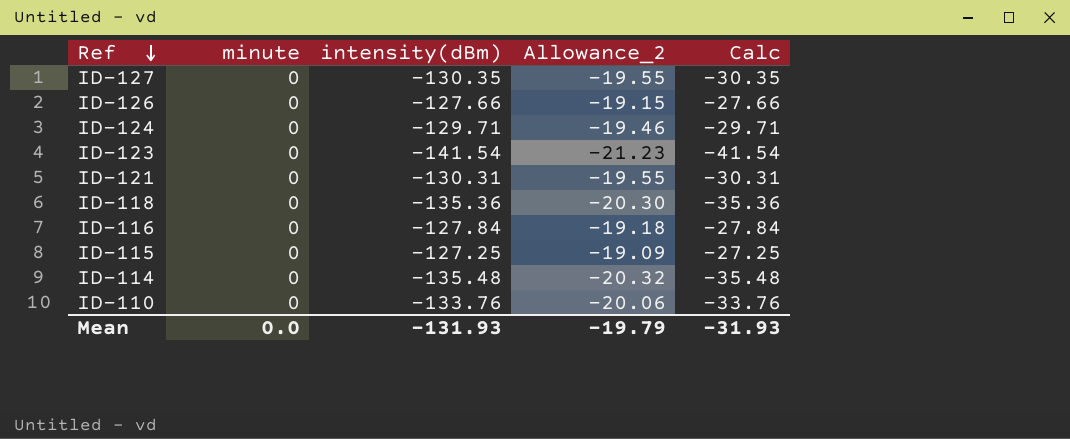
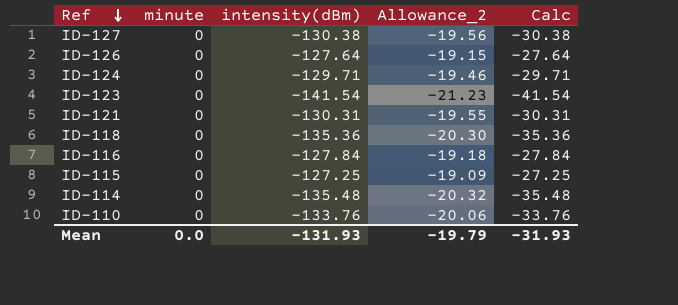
ID-127 | intensity(dBm): -130.35 -> -130.38
ID-127 | Allowance_2: -19.55 -> -19.56
ID-127 | Calc: -30.35 -> -30.38
ID-126 | intensity(dBm): -127.66 -> -127.64
ID-126 | Calc: -27.66 -> -27.64

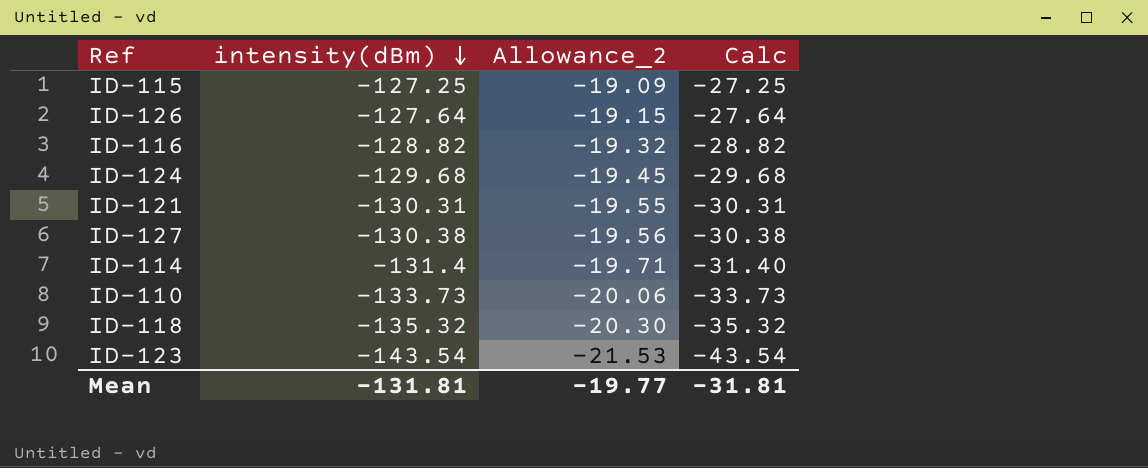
row order: Ref descending -> intensity(dBm) descending
column minute | position: 2 -> none
ID-116 | intensity(dBm): -127.84 -> -128.82
ID-116 | Allowance_2: -19.18 -> -19.32
ID-116 | Calc: -27.84 -> -28.82
ID-124 | intensity(dBm): -129.71 -> -129.68
ID-124 | Allowance_2: -19.46 -> -19.45
ID-124 | Calc: -29.71 -> -29.68
ID-114 | intensity(dBm): -135.48 -> -131.4
ID-114 | Allowance_2: -20.32 -> -19.71
ID-114 | Calc: -35.48 -> -31.40
ID-110 | intensity(dBm): -133.76 -> -133.73
ID-110 | Calc: -33.76 -> -33.73
ID-118 | intensity(dBm): -135.36 -> -135.32
ID-118 | Calc: -35.36 -> -35.32
ID-123 | intensity(dBm): -141.54 -> -143.54
ID-123 | Allowance_2: -21.23 -> -21.53
ID-123 | Calc: -41.54 -> -43.54
Mean | intensity(dBm): -131.93 -> -131.81
Mean | Allowance_2: -19.79 -> -19.77
Mean | Calc: -31.93 -> -31.81

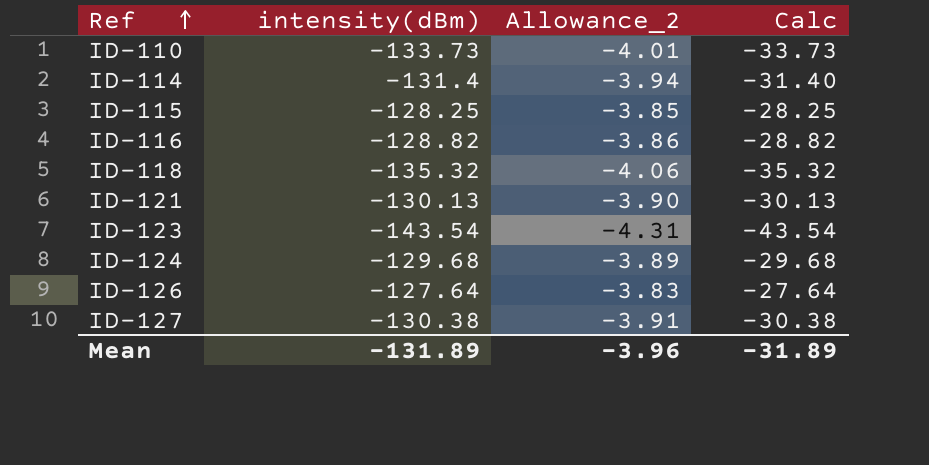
row order: intensity(dBm) descending -> Ref ascending
column Allowance_2 | formula: [intensity(dBm)] * 0.15 -> [intensity(dBm)] * 0.03
ID-115 | intensity(dBm): -127.25 -> -128.25
ID-115 | Calc: -27.25 -> -28.25
ID-121 | intensity(dBm): -130.31 -> -130.13
ID-121 | Calc: -30.31 -> -30.13
Mean | intensity(dBm): -131.81 -> -131.89
Mean | Allowance_2: -19.77 -> -3.96
Mean | Calc: -31.81 -> -31.89

